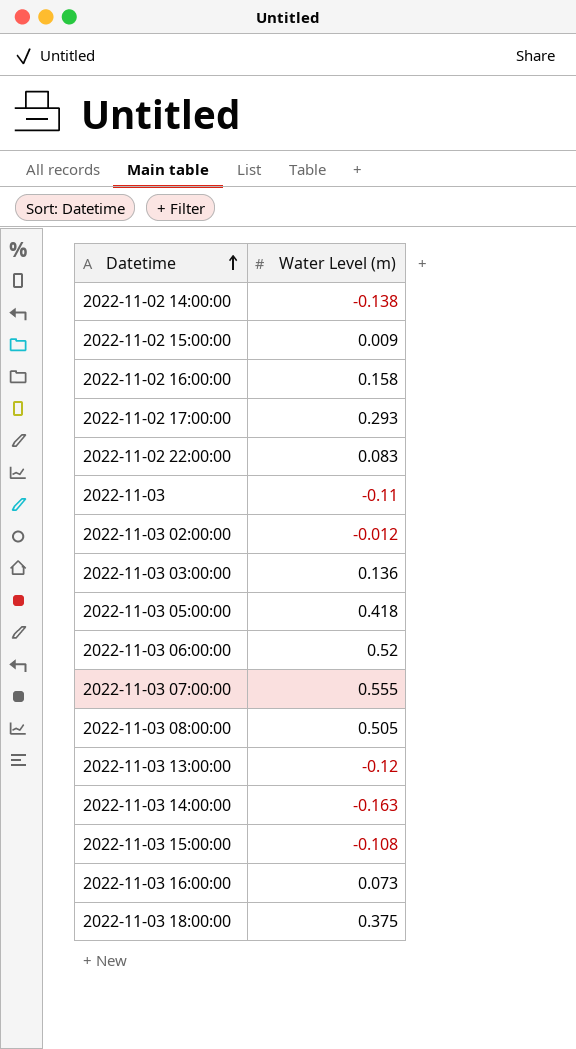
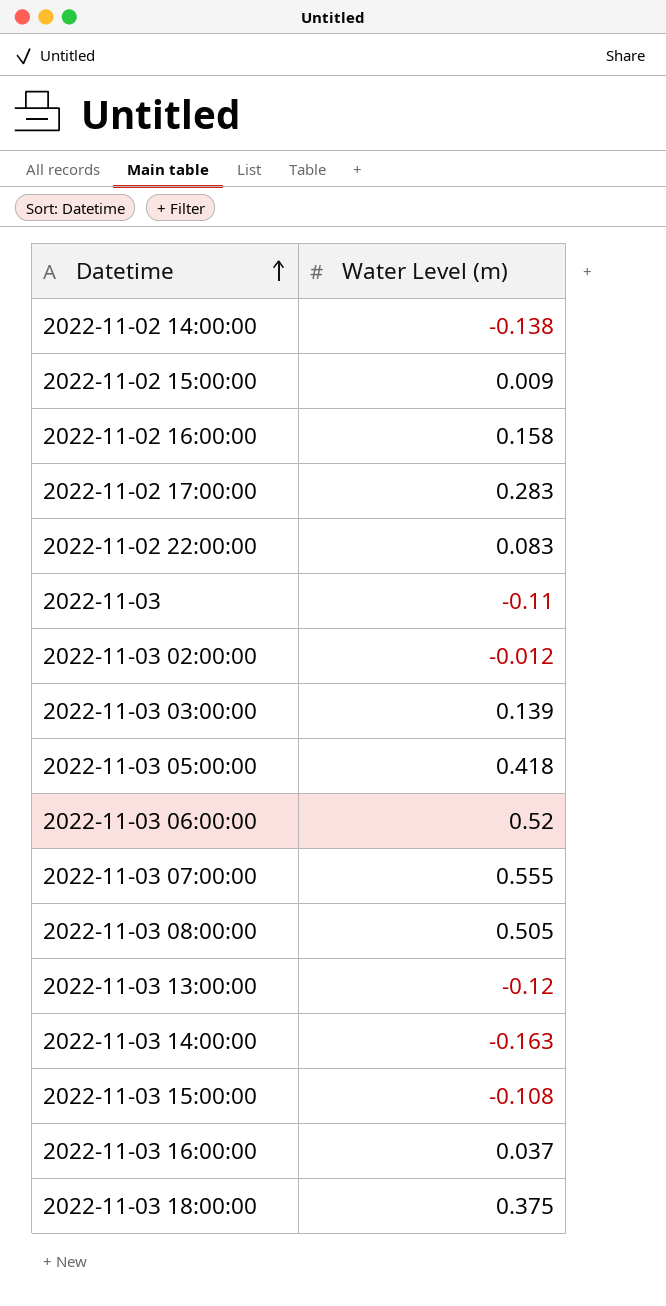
2022-11-02 17:00:00 | Water Level (m): 0.293 -> 0.283
2022-11-03 03:00:00 | Water Level (m): 0.136 -> 0.139
2022-11-03 16:00:00 | Water Level (m): 0.073 -> 0.037

